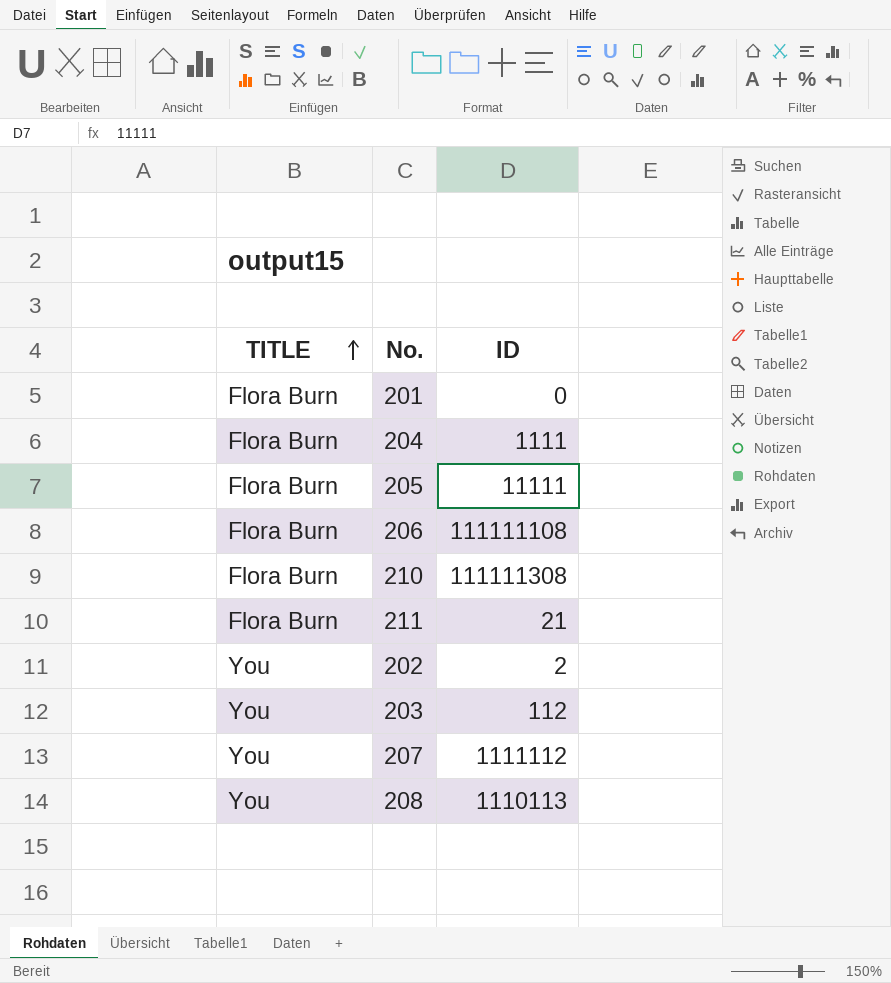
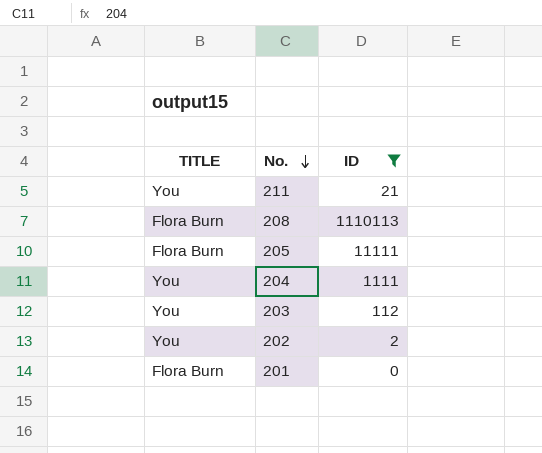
filter: none -> ID <= 1110113
row order: TITLE ascending -> No. descending
211 | TITLE: Flora Burn -> You
208 | TITLE: You -> Flora Burn
204 | TITLE: Flora Burn -> You

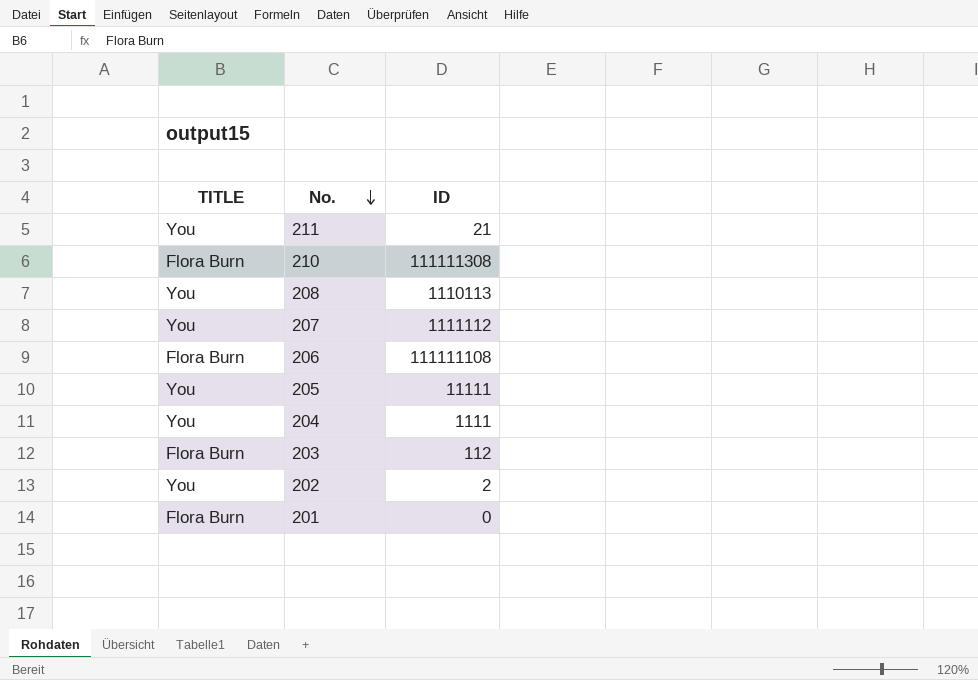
filter: ID <= 1110113 -> none
208 | TITLE: Flora Burn -> You
205 | TITLE: Flora Burn -> You
203 | TITLE: You -> Flora Burn

